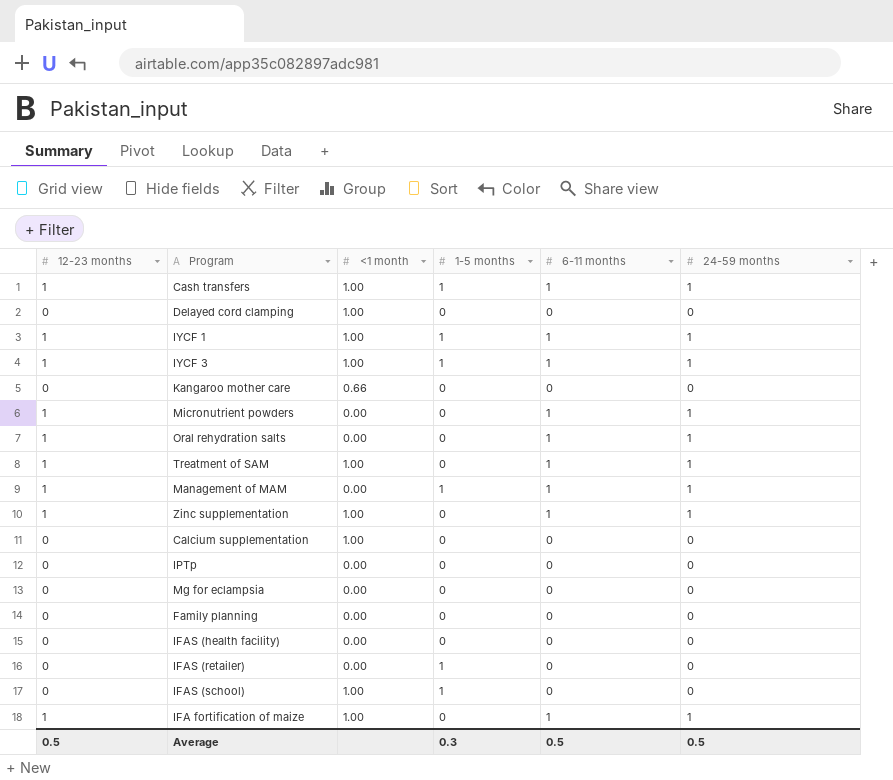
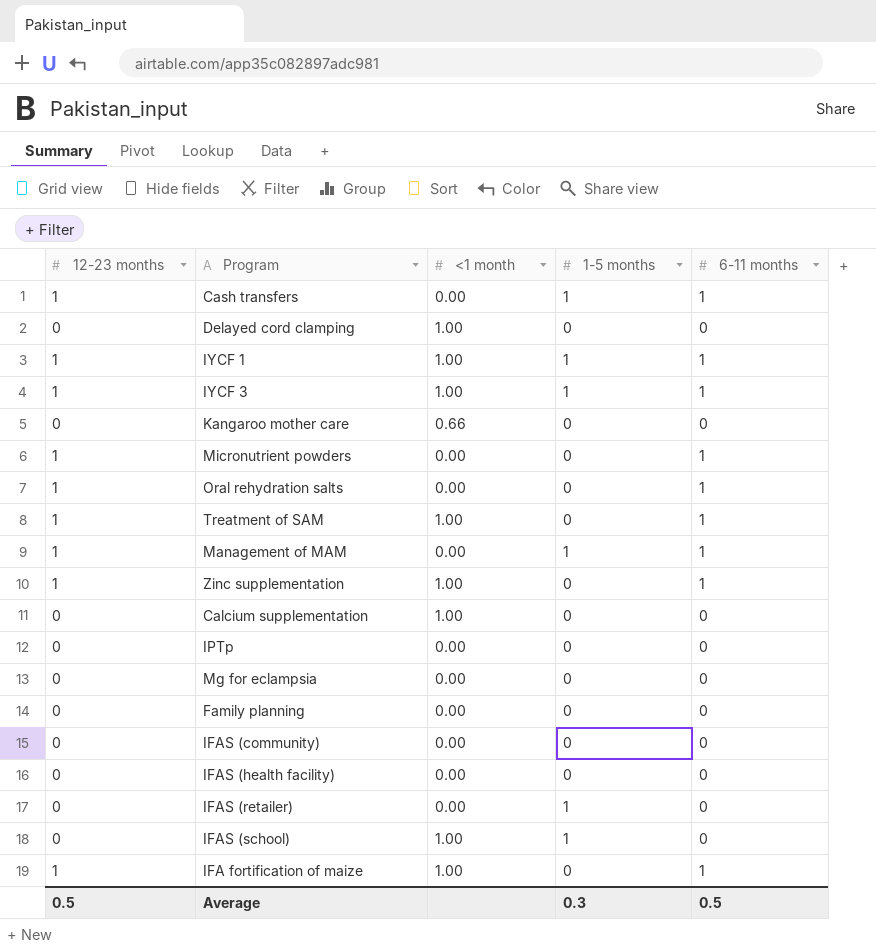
column 24-59 months | position: 6 -> none
Cash transfers | <1 month: 1.00 -> 0.00
row IFAS (community): none -> 0 | 0.00 | 0 | 0

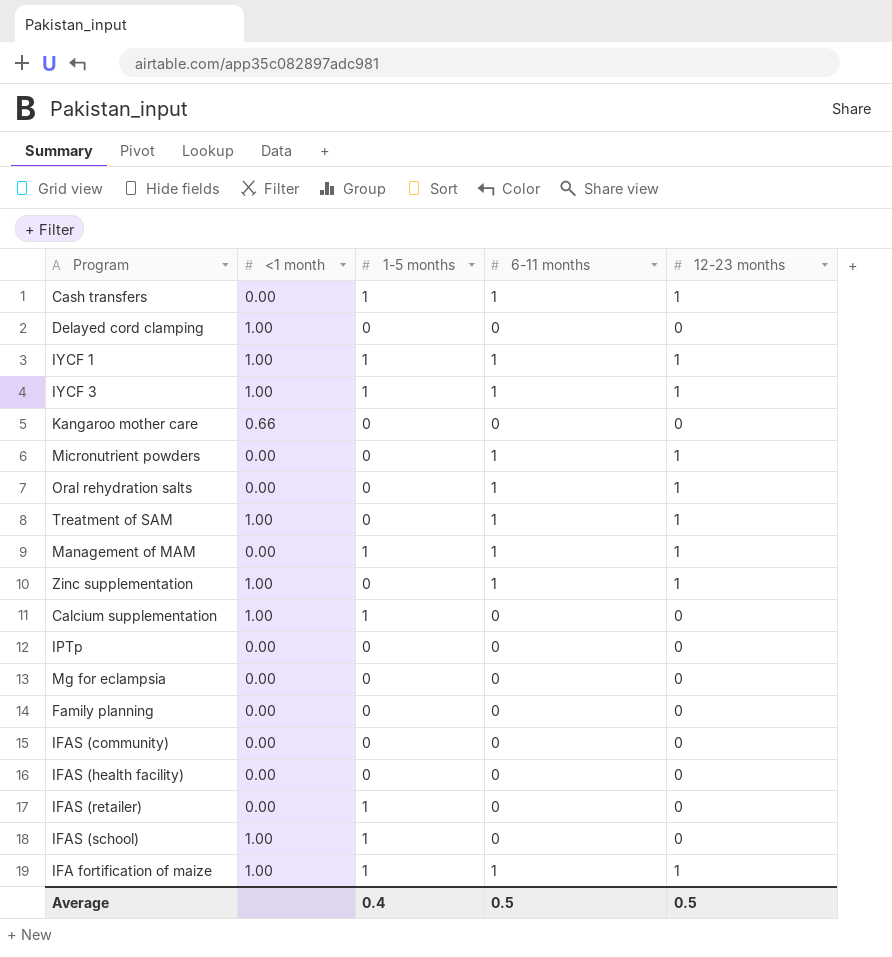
column 12-23 months | position: 1 -> 5
Calcium supplementation | 1-5 months: 0 -> 1
IFA fortification of maize | 1-5 months: 0 -> 1
Average | 1-5 months: 0.3 -> 0.4

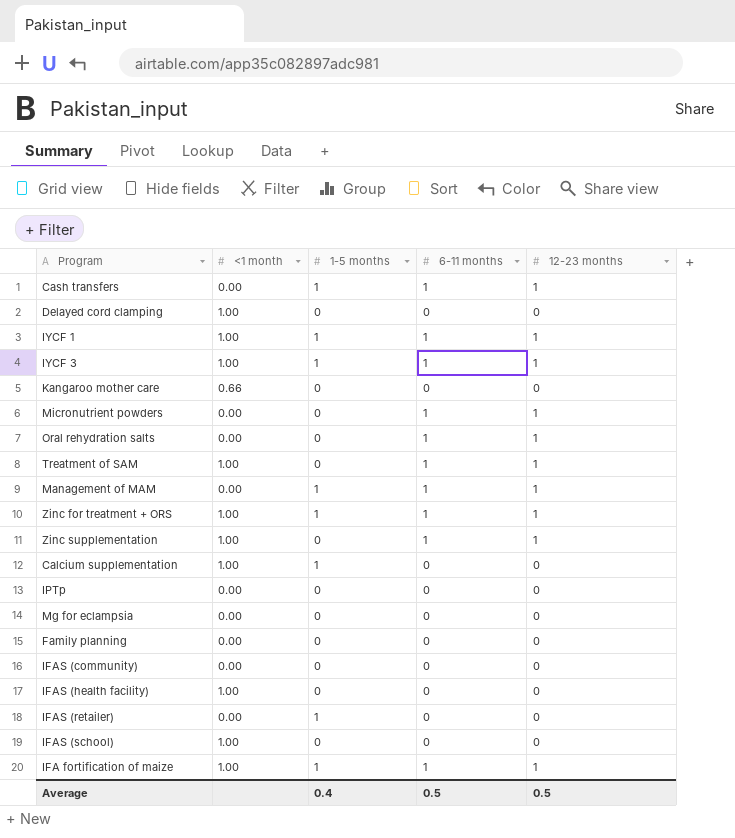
row Zinc for treatment + ORS: none -> 1.00 | 1 | 1 | 1
IFAS (health facility) | <1 month: 0.00 -> 1.00
IFAS (school) | 1-5 months: 1 -> 0

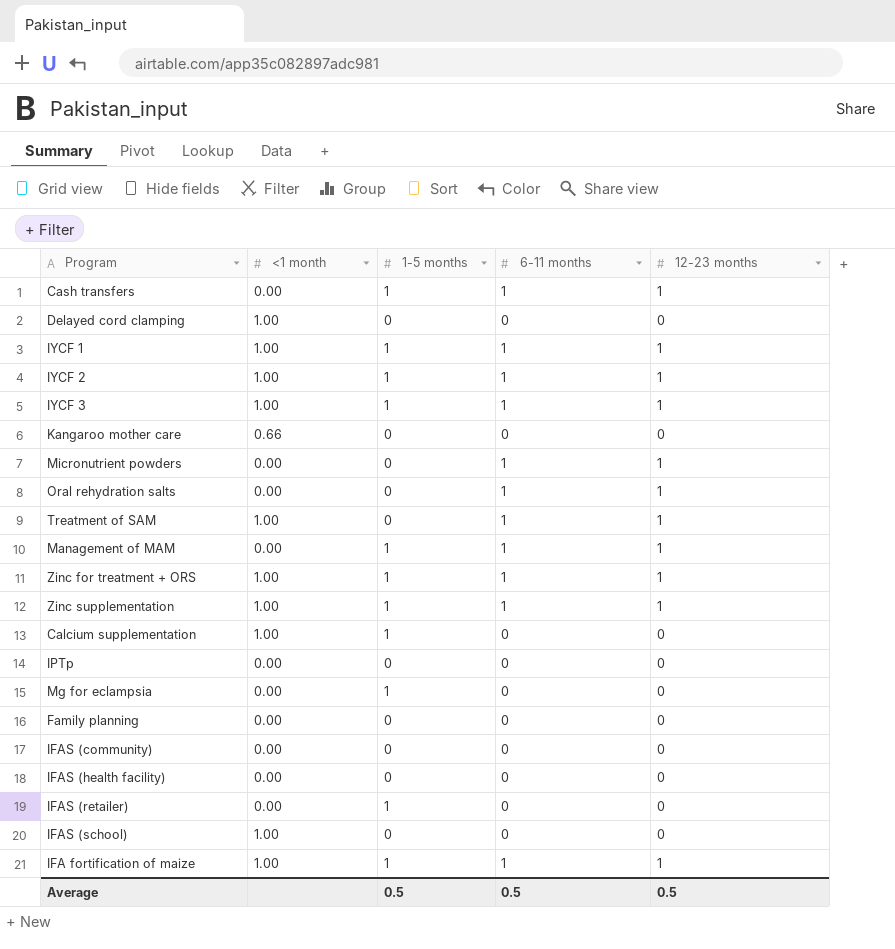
row IYCF 2: none -> 1.00 | 1 | 1 | 1
Zinc supplementation | 1-5 months: 0 -> 1
Mg for eclampsia | 1-5 months: 0 -> 1
IFAS (health facility) | <1 month: 1.00 -> 0.00
Average | 1-5 months: 0.4 -> 0.5

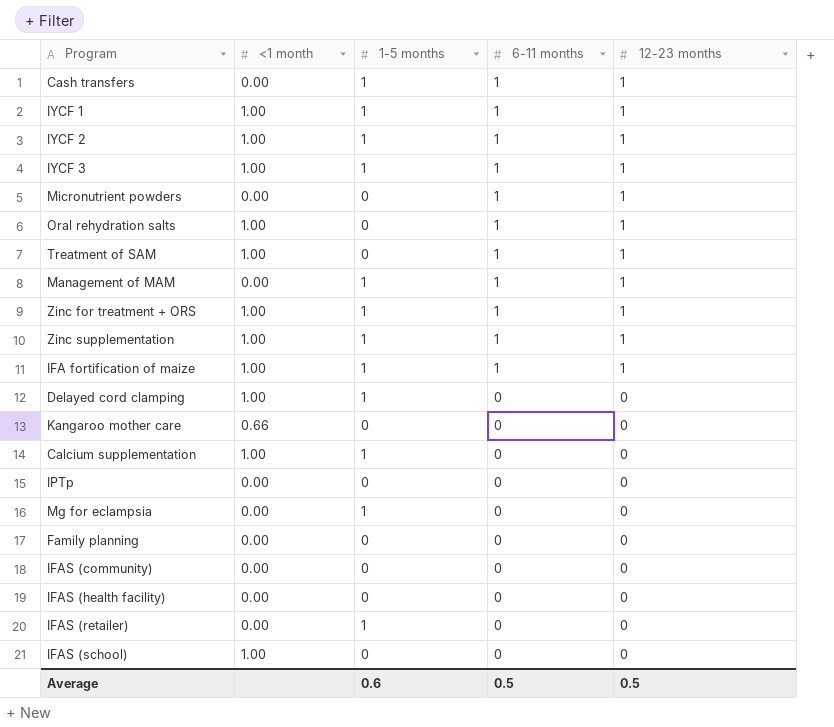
row order: none -> 6-11 months descending
Oral rehydration salts | <1 month: 0.00 -> 1.00
Delayed cord clamping | 1-5 months: 0 -> 1
Average | 1-5 months: 0.5 -> 0.6

